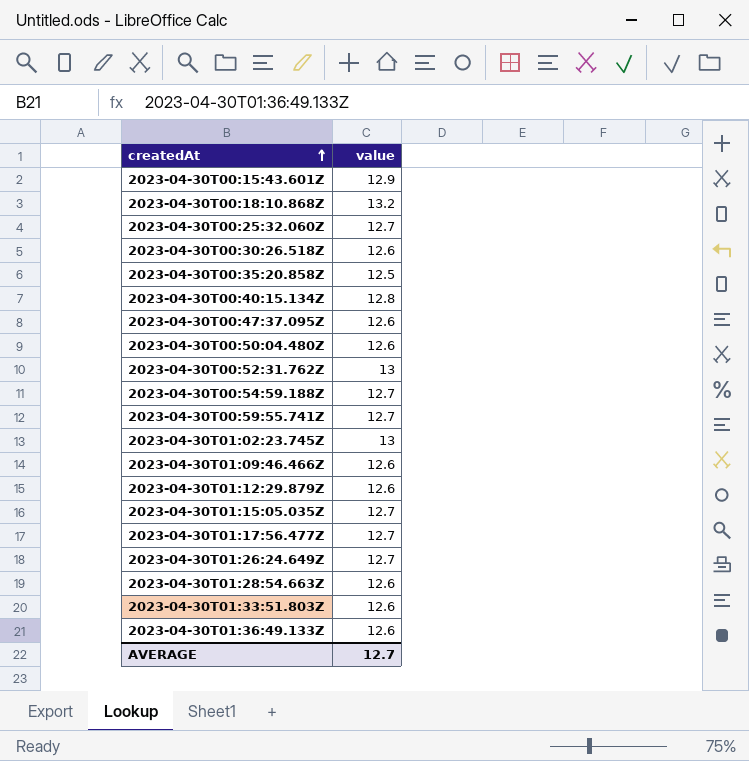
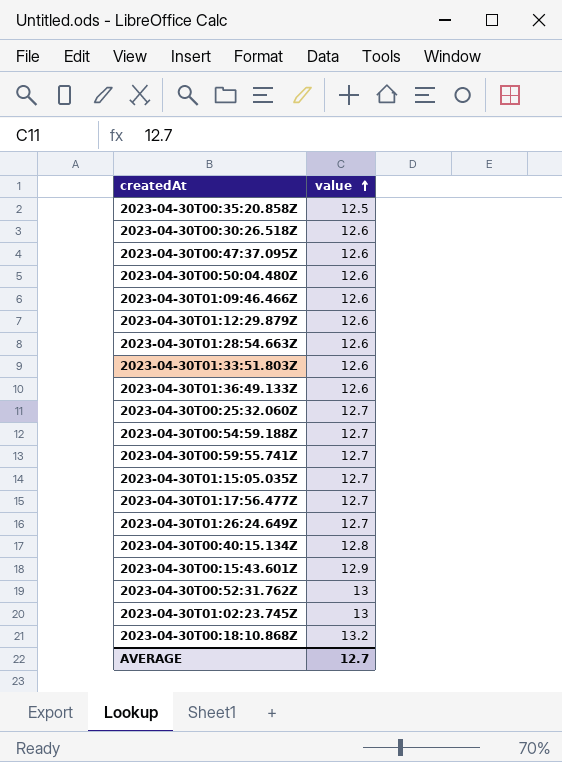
row order: createdAt ascending -> value ascending

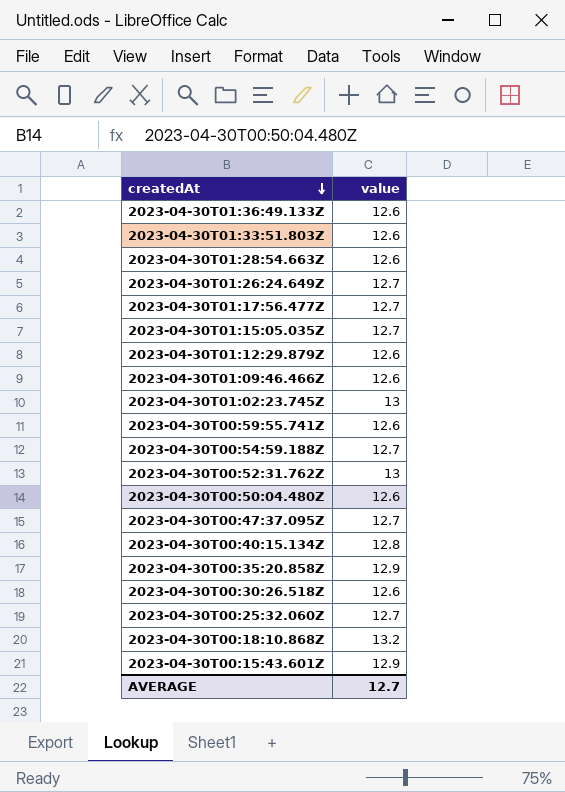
row order: value ascending -> createdAt descending
2023-04-30T00:59:55.741Z | value: 12.7 -> 12.6
2023-04-30T00:47:37.095Z | value: 12.6 -> 12.7
2023-04-30T00:35:20.858Z | value: 12.5 -> 12.9

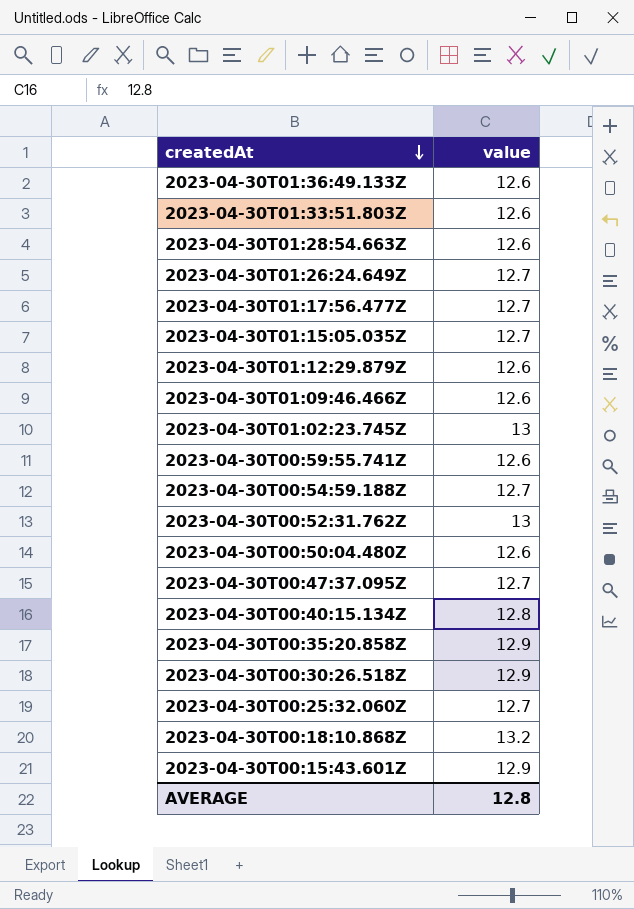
2023-04-30T00:30:26.518Z | value: 12.6 -> 12.9
AVERAGE | value: 12.7 -> 12.8

